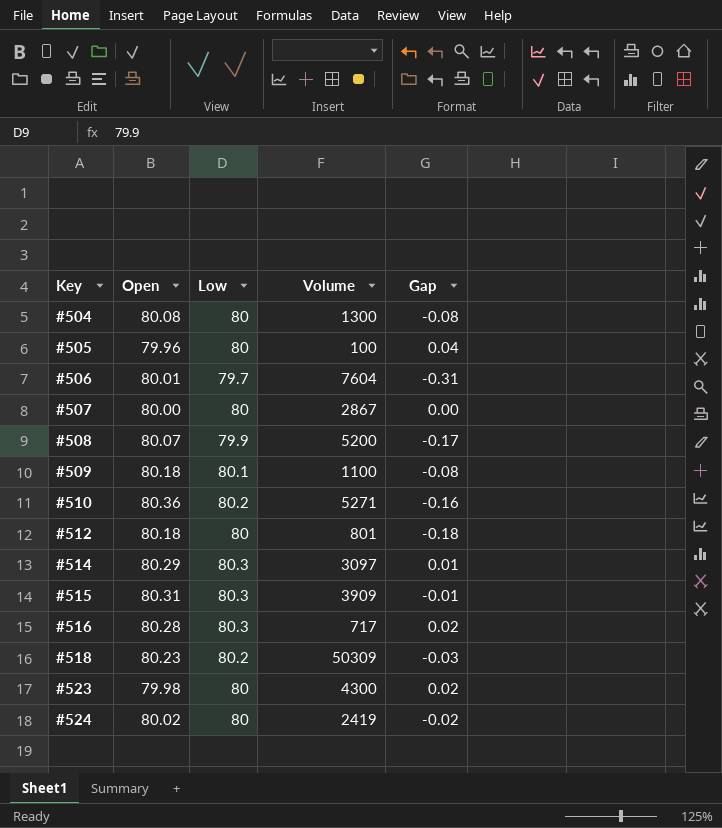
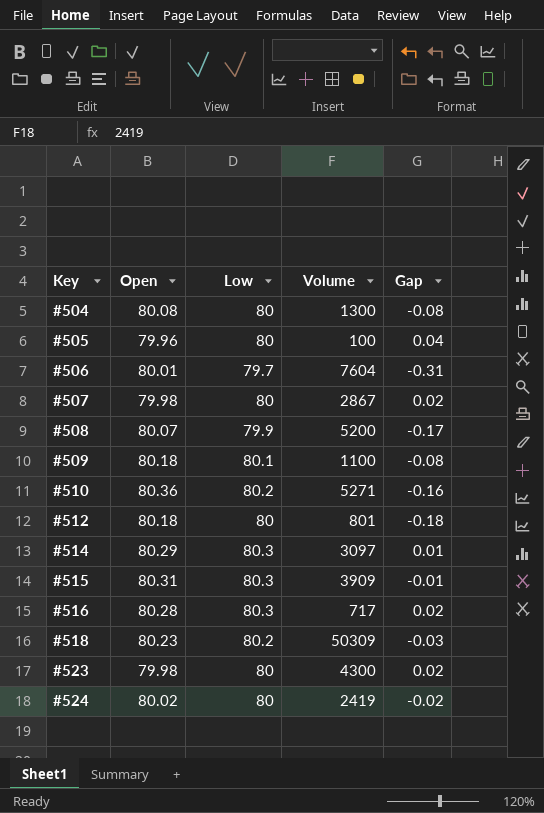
#507 | Open: 80.00 -> 79.98
#507 | Gap: 0.00 -> 0.02

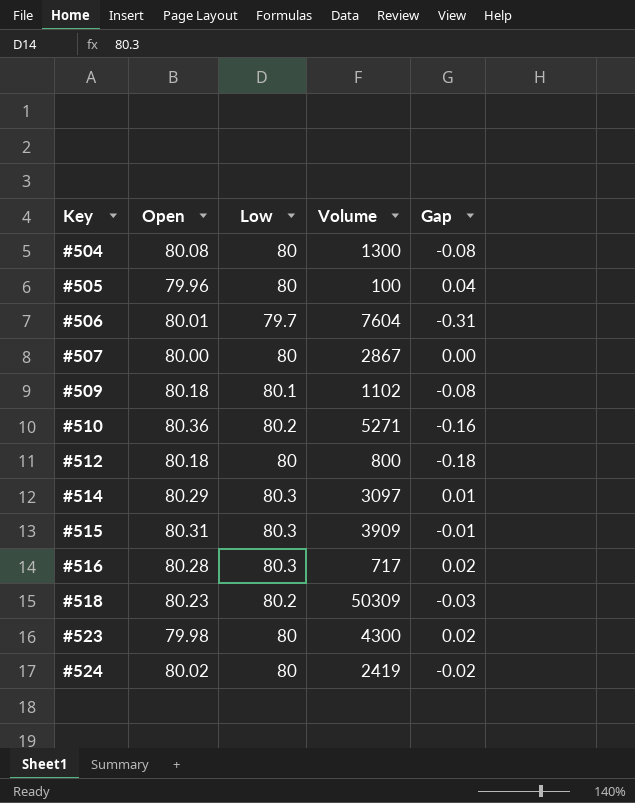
row #508: 80.07 | 79.9 | 5200 | -0.17 -> none
#507 | Open: 79.98 -> 80.00
#507 | Gap: 0.02 -> 0.00
#509 | Volume: 1100 -> 1102
#512 | Volume: 801 -> 800

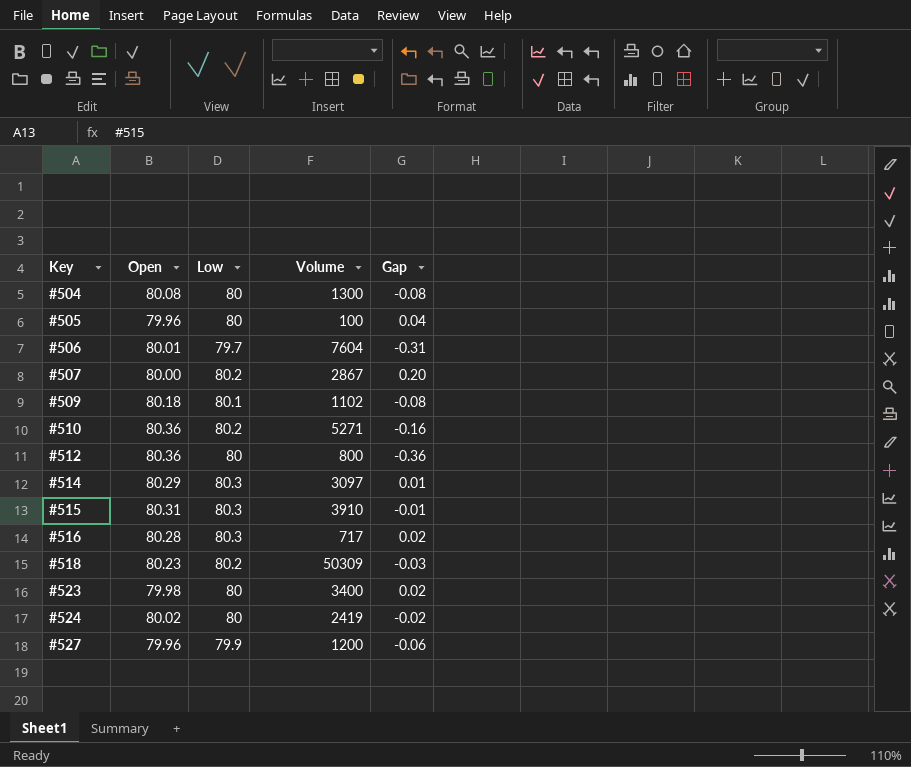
#507 | Low: 80 -> 80.2
#507 | Gap: 0.00 -> 0.20
#512 | Open: 80.18 -> 80.36
#512 | Gap: -0.18 -> -0.36
#515 | Volume: 3909 -> 3910
#523 | Volume: 4300 -> 3400
row #527: none -> 79.96 | 79.9 | 1200 | -0.06

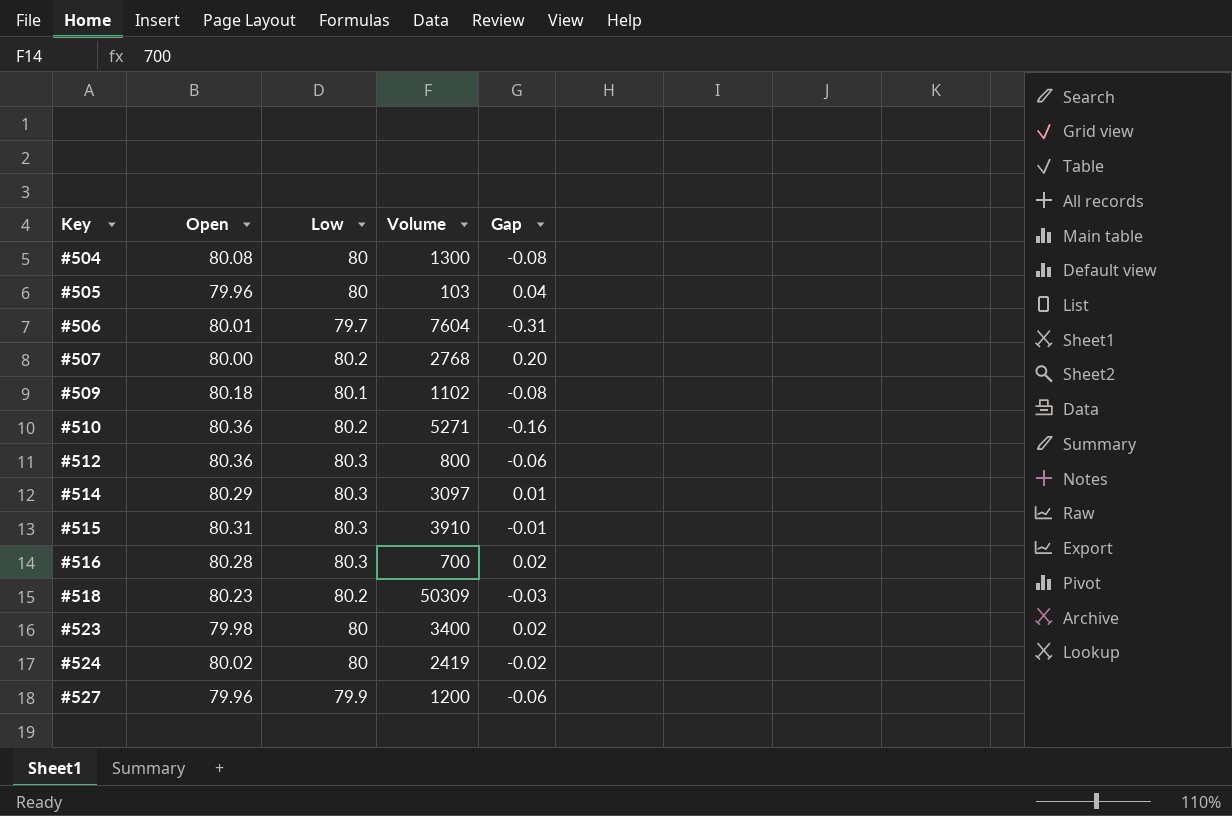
#505 | Volume: 100 -> 103
#507 | Volume: 2867 -> 2768
#512 | Low: 80 -> 80.3
#512 | Gap: -0.36 -> -0.06
#516 | Volume: 717 -> 700

